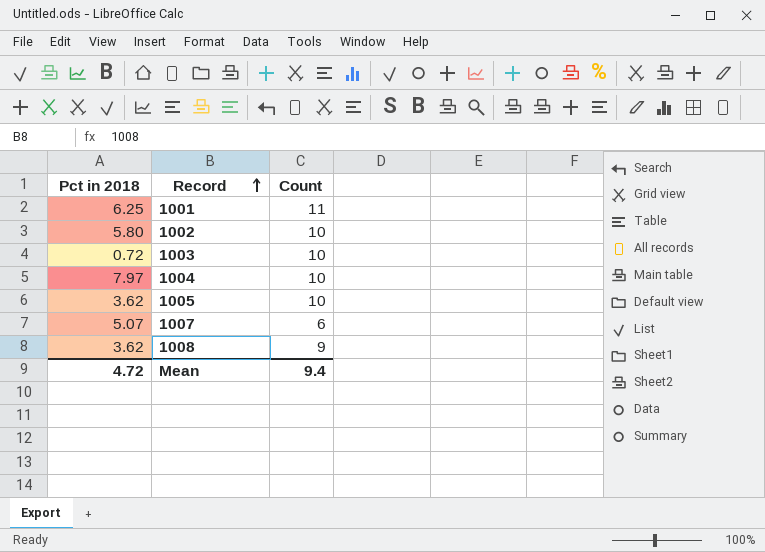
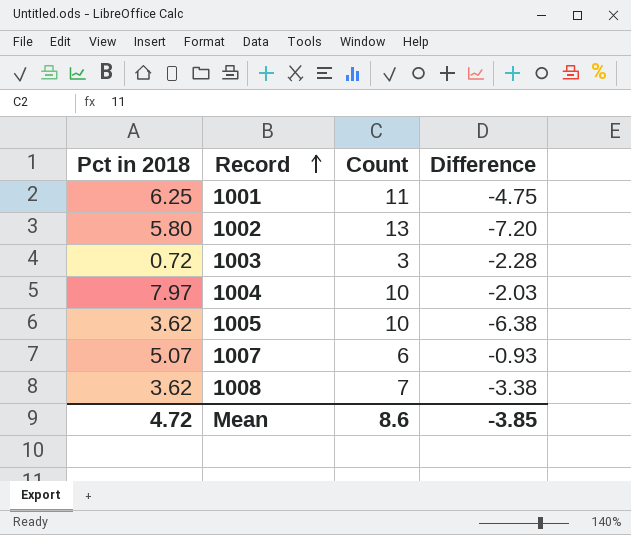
column Difference | formula: none -> [Pct in 2018] - [Count]
1002 | Count: 10 -> 13
1003 | Count: 10 -> 3
1008 | Count: 9 -> 7
Mean | Count: 9.4 -> 8.6

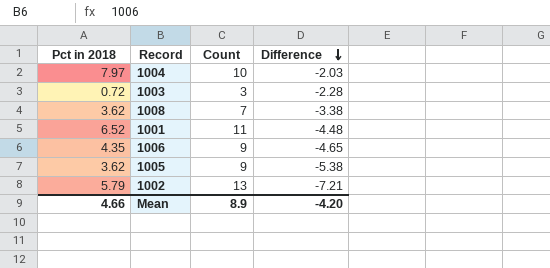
row order: Record ascending -> Difference descending
row 1007: 5.07 | 6 | -0.93 -> none
1001 | Pct in 2018: 6.25 -> 6.52
1001 | Difference: -4.75 -> -4.48
row 1006: none -> 4.35 | 9 | -4.65
1005 | Count: 10 -> 9
1005 | Difference: -6.38 -> -5.38
1002 | Pct in 2018: 5.80 -> 5.79
1002 | Difference: -7.20 -> -7.21
Mean | Pct in 2018: 4.72 -> 4.66
Mean | Count: 8.6 -> 8.9
Mean | Difference: -3.85 -> -4.20

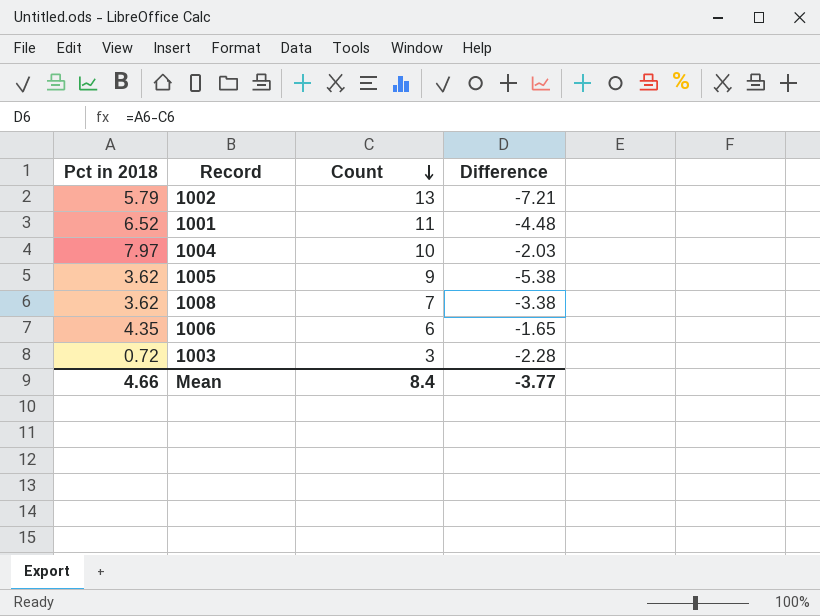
row order: Difference descending -> Count descending
1006 | Count: 9 -> 6
1006 | Difference: -4.65 -> -1.65
Mean | Count: 8.9 -> 8.4
Mean | Difference: -4.20 -> -3.77

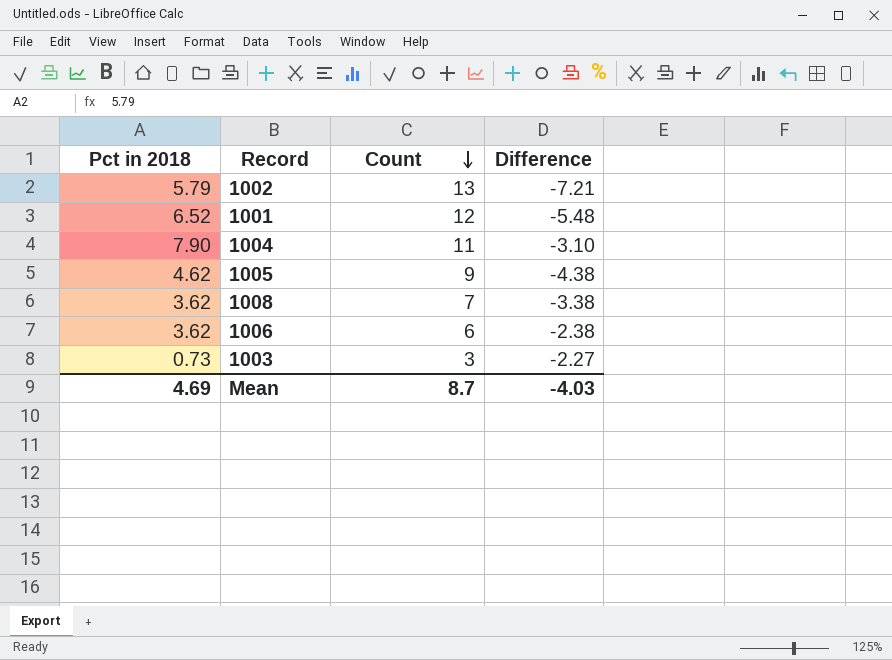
1001 | Count: 11 -> 12
1001 | Difference: -4.48 -> -5.48
1004 | Pct in 2018: 7.97 -> 7.90
1004 | Count: 10 -> 11
1004 | Difference: -2.03 -> -3.10
1005 | Pct in 2018: 3.62 -> 4.62
1005 | Difference: -5.38 -> -4.38
1006 | Pct in 2018: 4.35 -> 3.62
1006 | Difference: -1.65 -> -2.38
1003 | Pct in 2018: 0.72 -> 0.73
1003 | Difference: -2.28 -> -2.27
Mean | Pct in 2018: 4.66 -> 4.69
Mean | Count: 8.4 -> 8.7
Mean | Difference: -3.77 -> -4.03

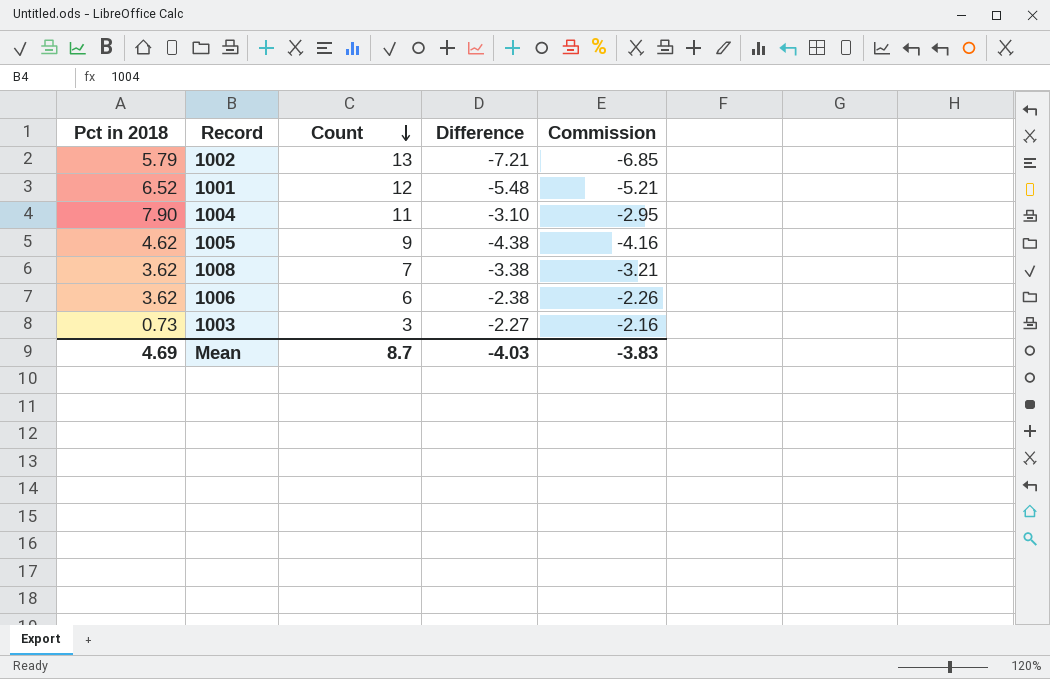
column Commission | formula: none -> [Difference] * 0.95

